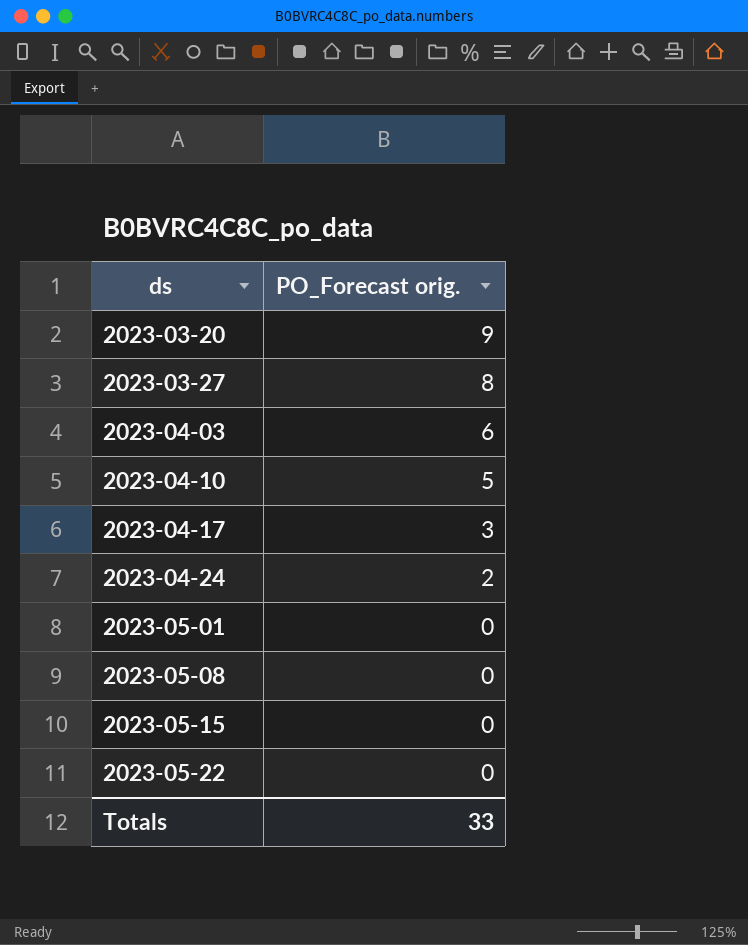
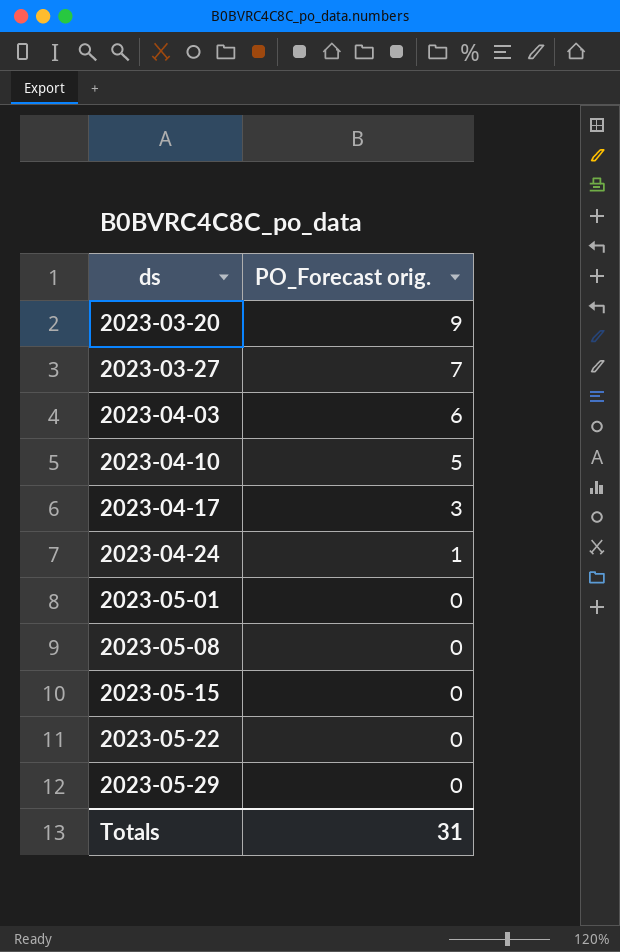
2023-03-27 | PO_Forecast orig.: 8 -> 7
2023-04-24 | PO_Forecast orig.: 2 -> 1
row 2023-05-29: none -> 0
Totals | PO_Forecast orig.: 33 -> 31

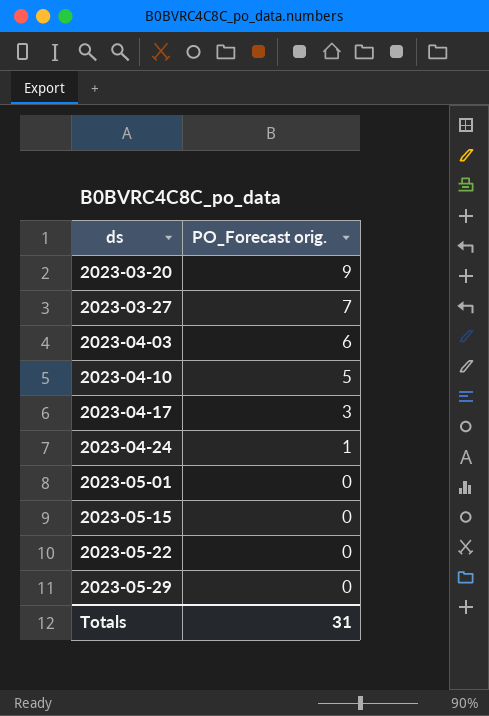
row 2023-05-08: 0 -> none

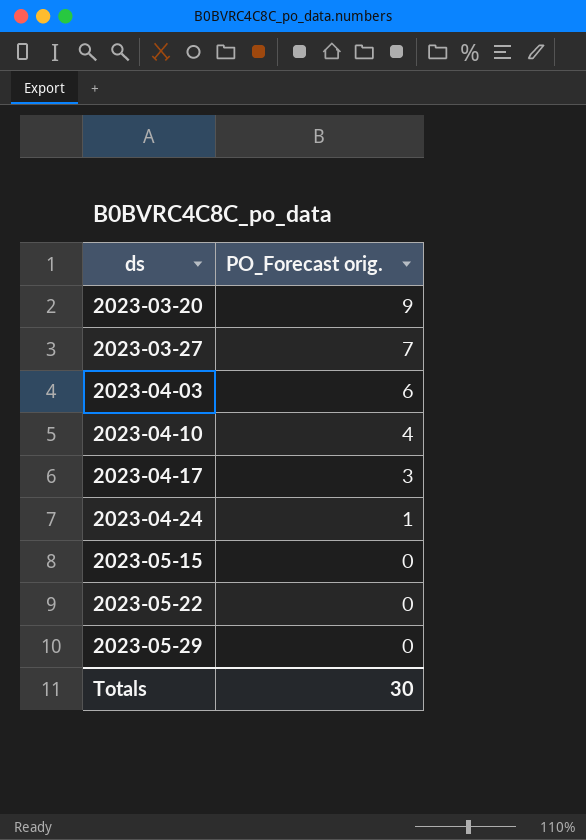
row 2023-05-01: 0 -> none
2023-04-10 | PO_Forecast orig.: 5 -> 4
Totals | PO_Forecast orig.: 31 -> 30

